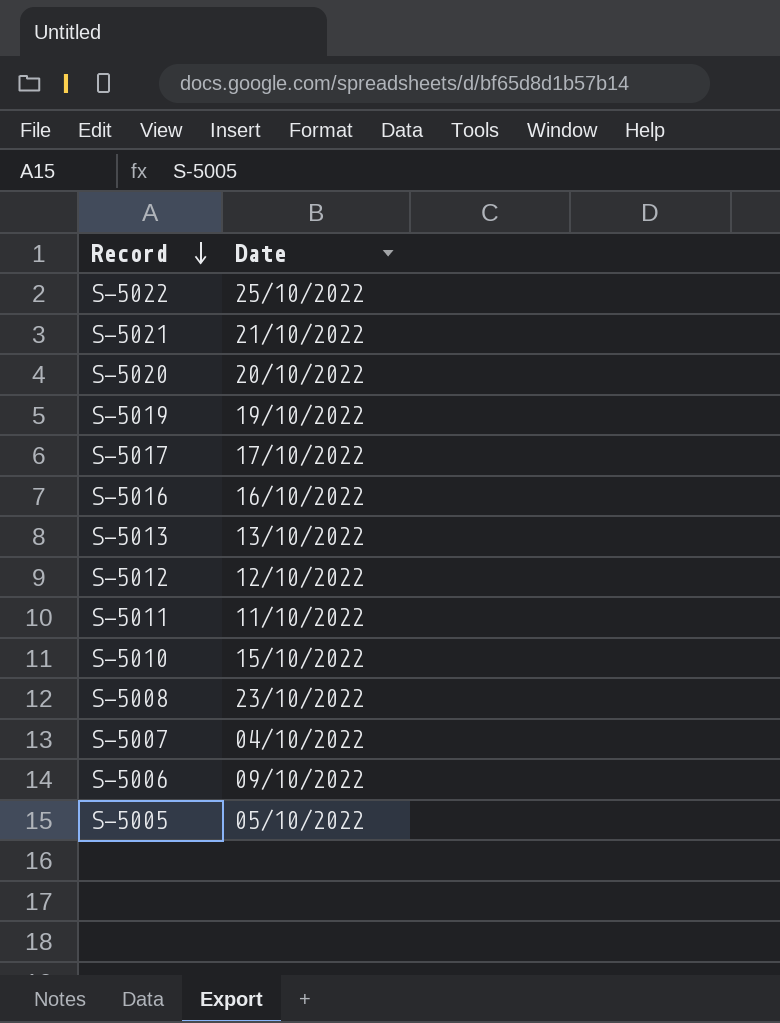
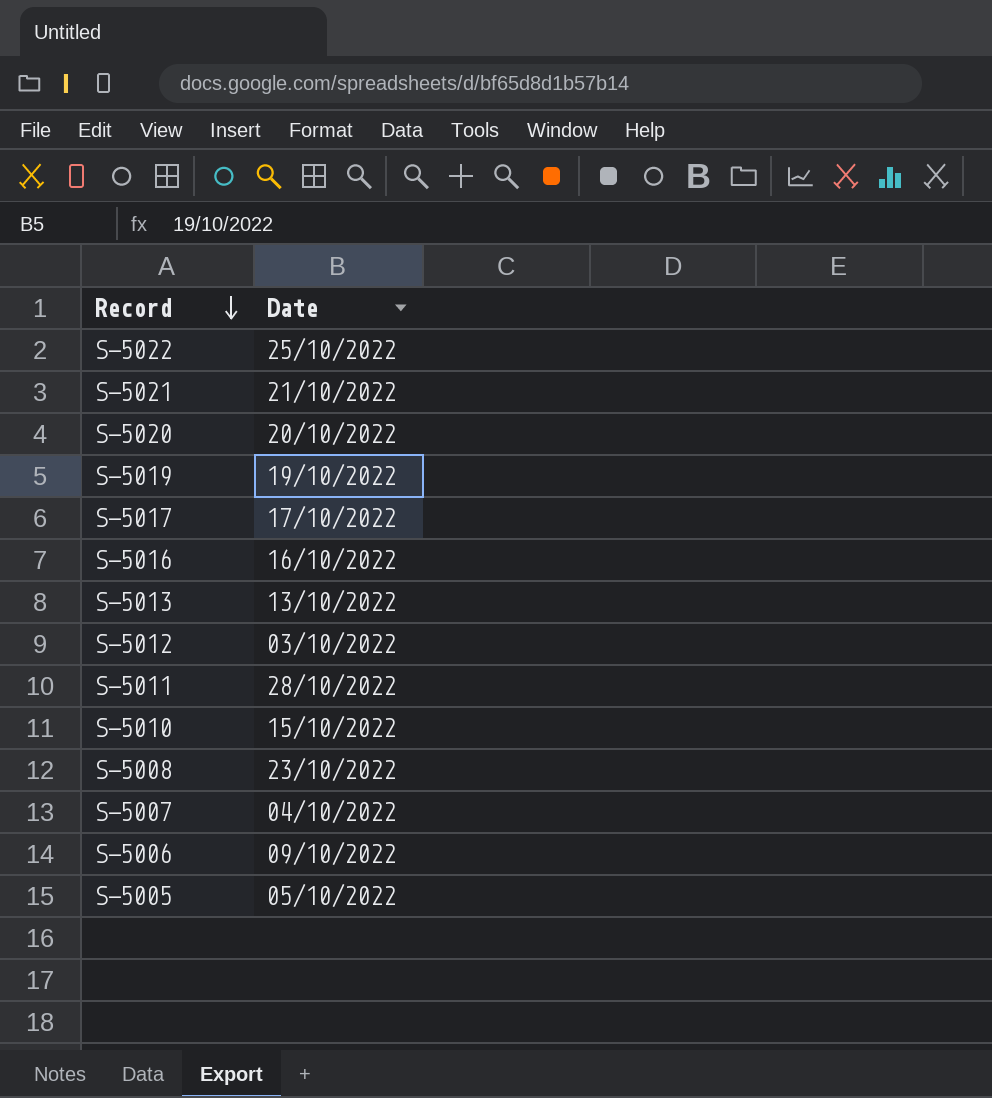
S-5012 | Date: 12/10/2022 -> 03/10/2022
S-5011 | Date: 11/10/2022 -> 28/10/2022

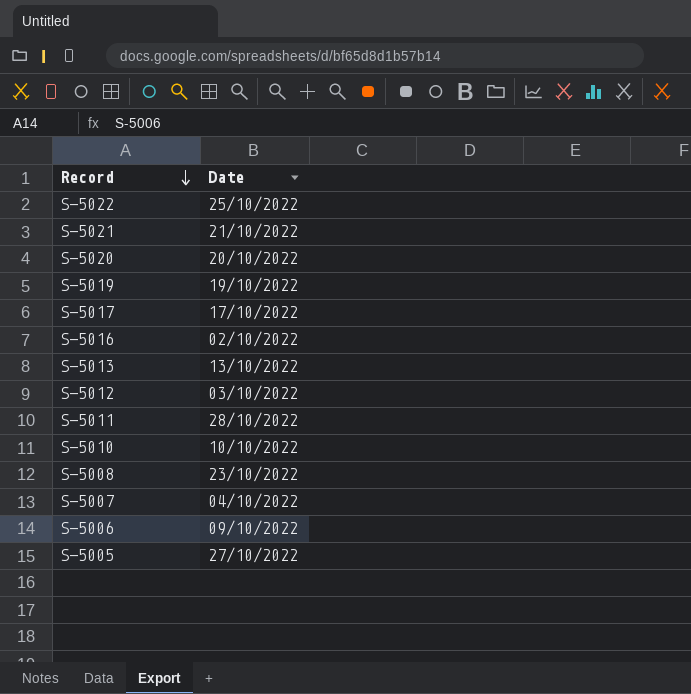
S-5016 | Date: 16/10/2022 -> 02/10/2022
S-5010 | Date: 15/10/2022 -> 10/10/2022
S-5005 | Date: 05/10/2022 -> 27/10/2022

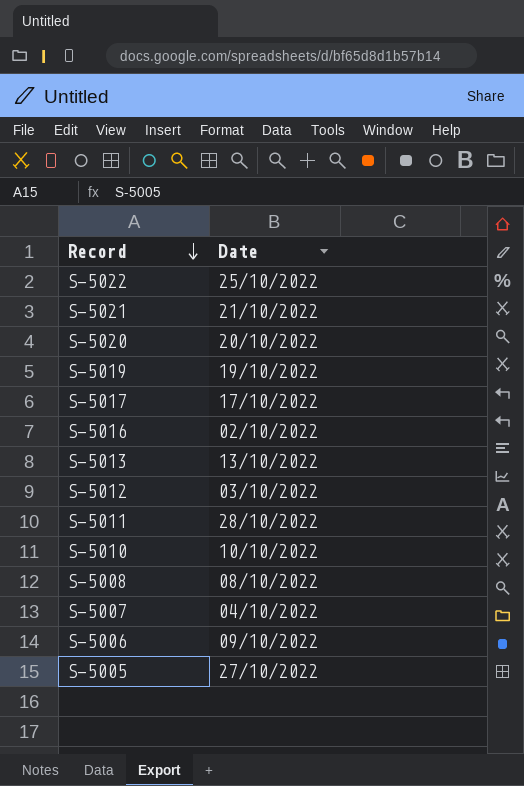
S-5008 | Date: 23/10/2022 -> 08/10/2022

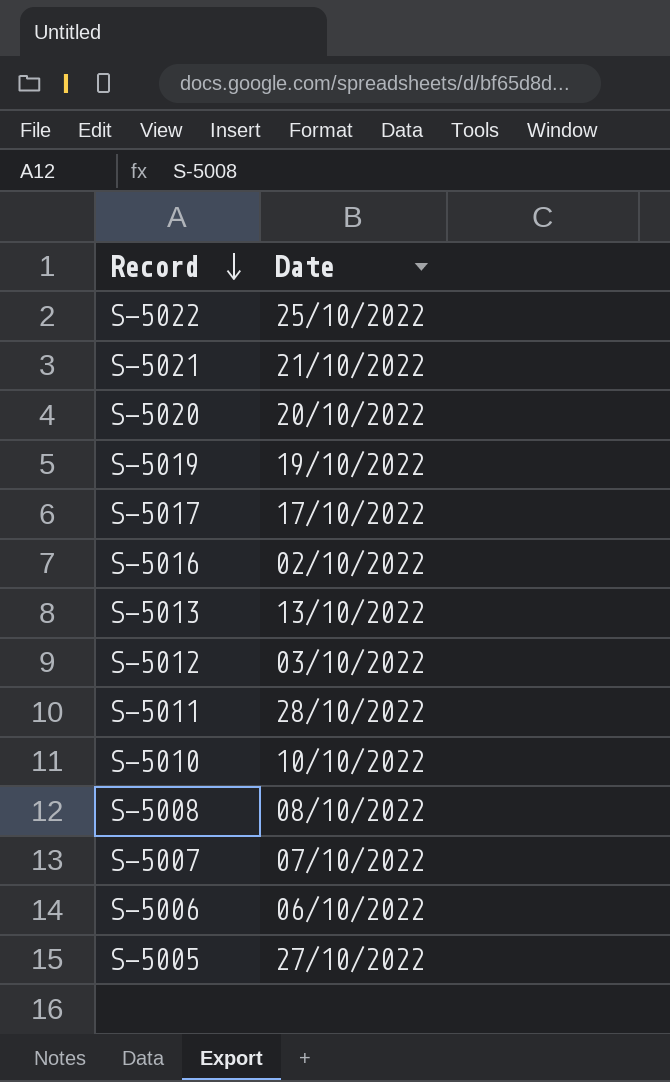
S-5007 | Date: 04/10/2022 -> 07/10/2022
S-5006 | Date: 09/10/2022 -> 06/10/2022

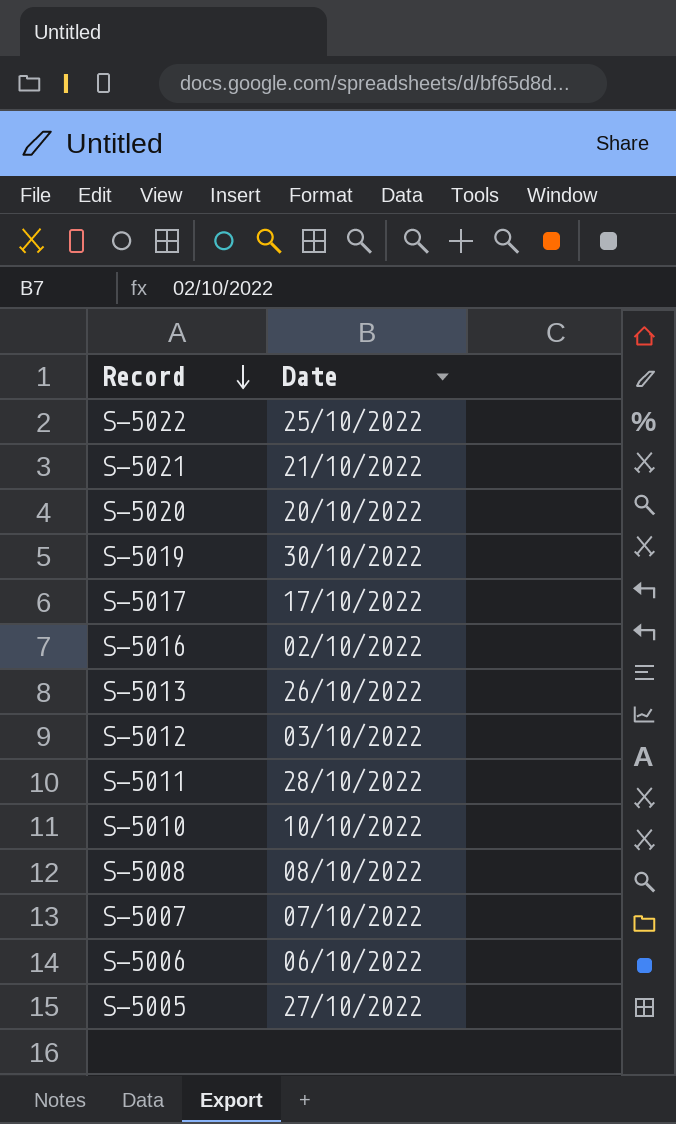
S-5019 | Date: 19/10/2022 -> 30/10/2022
S-5013 | Date: 13/10/2022 -> 26/10/2022

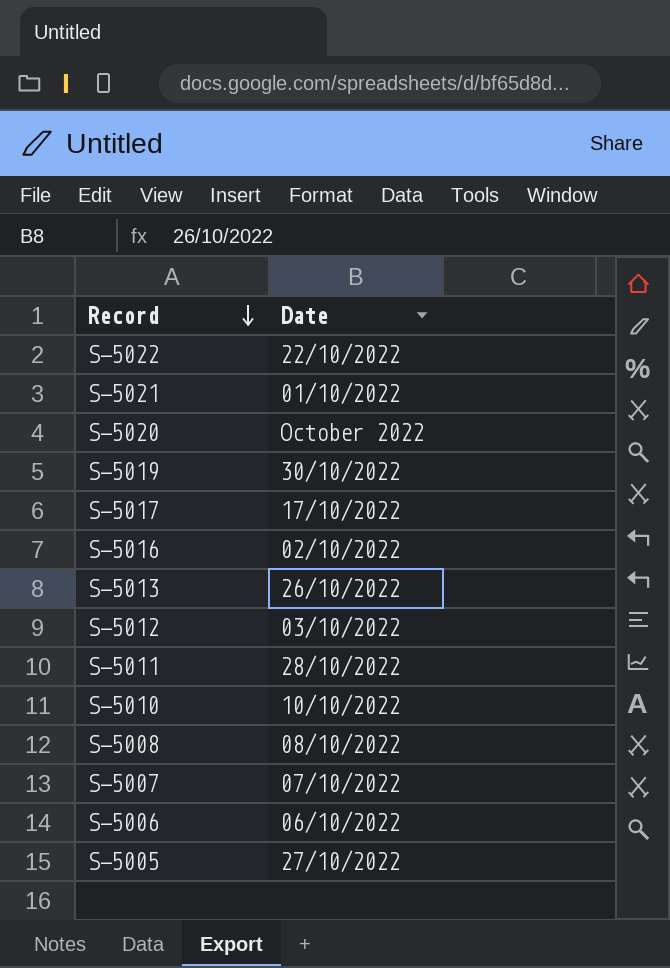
S-5022 | Date: 25/10/2022 -> 22/10/2022
S-5021 | Date: 21/10/2022 -> 01/10/2022
S-5020 | Date: 20/10/2022 -> October 2022

